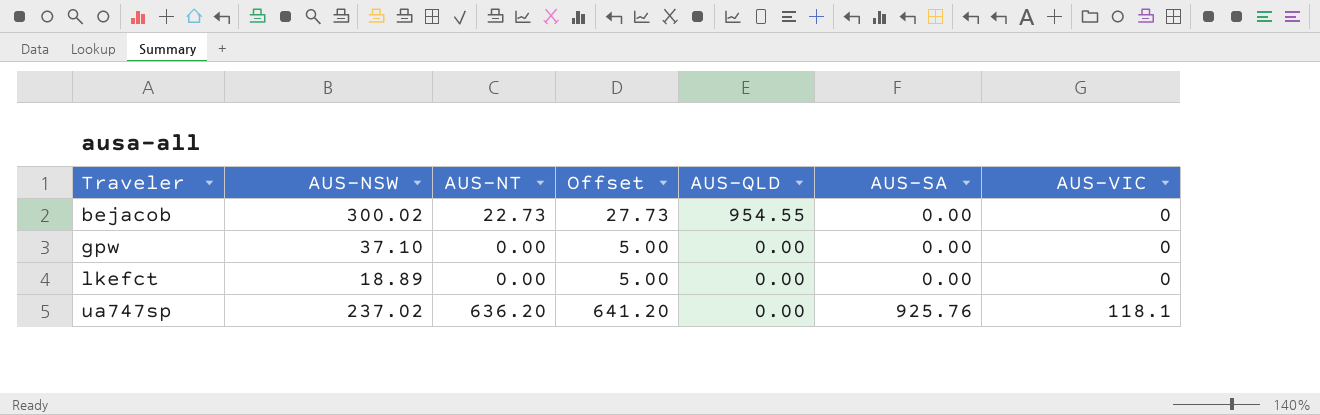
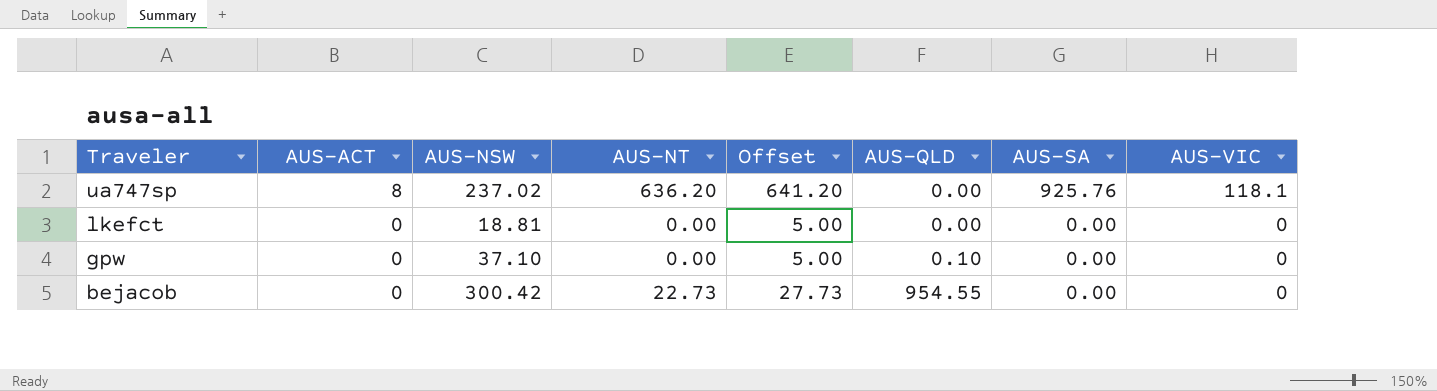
row order: Traveler ascending -> Traveler descending
column AUS-ACT | position: none -> 2
lkefct | AUS-NSW: 18.89 -> 18.81
gpw | AUS-QLD: 0.00 -> 0.10
bejacob | AUS-NSW: 300.02 -> 300.42

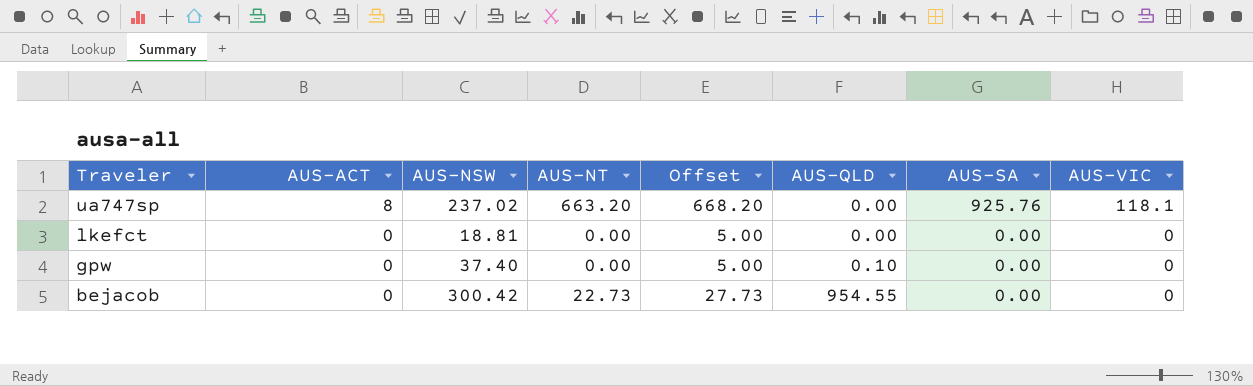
ua747sp | AUS-NT: 636.20 -> 663.20
ua747sp | Offset: 641.20 -> 668.20
gpw | AUS-NSW: 37.10 -> 37.40

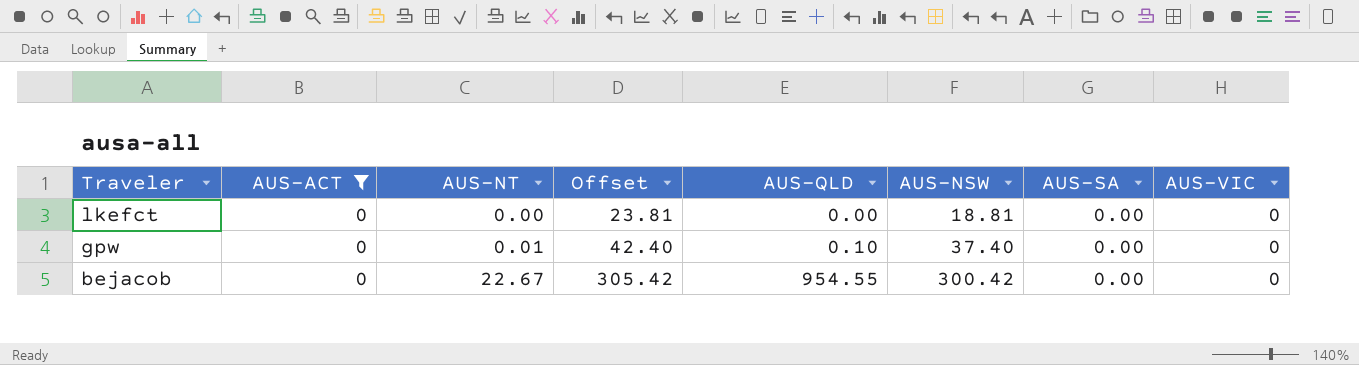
filter: none -> AUS-ACT = 0
column Offset | formula: [AUS-NT] + 5 -> [AUS-NSW] + 5
column AUS-NSW | position: 3 -> 6
gpw | AUS-NT: 0.00 -> 0.01
bejacob | AUS-NT: 22.73 -> 22.67

